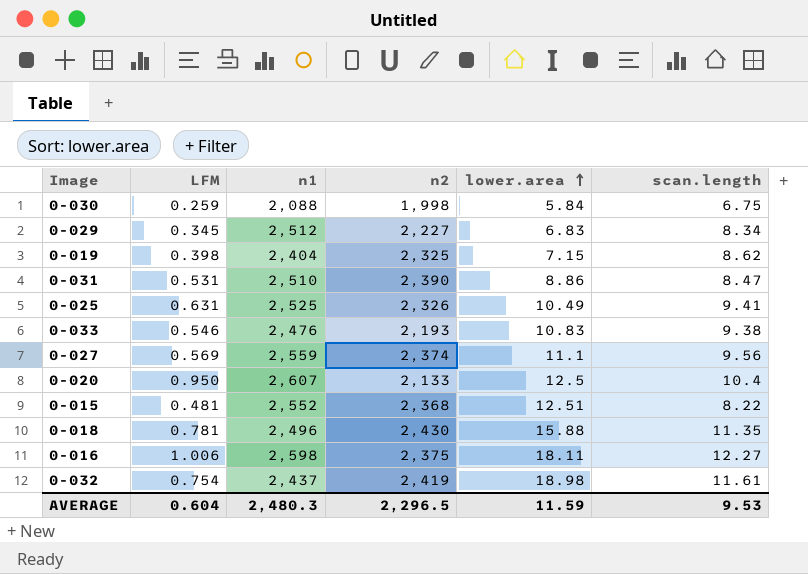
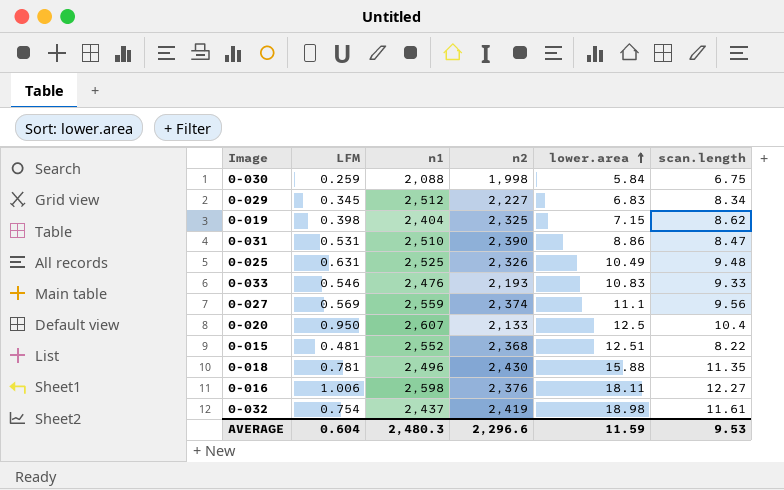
0-025 | scan.length: 9.41 -> 9.48
0-033 | scan.length: 9.38 -> 9.33
0-016 | n2: 2,375 -> 2,376
AVERAGE | n2: 2,296.5 -> 2,296.6

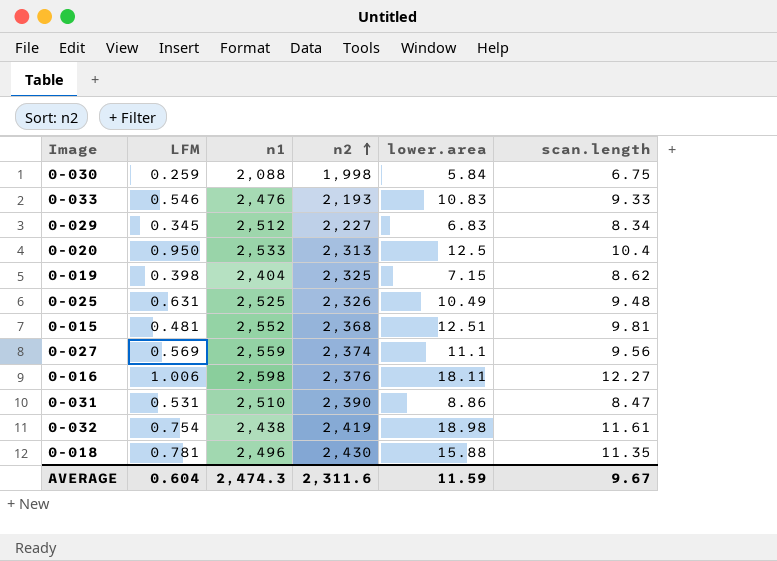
row order: lower.area ascending -> n2 ascending
0-020 | n1: 2,607 -> 2,533
0-020 | n2: 2,133 -> 2,313
0-015 | scan.length: 8.22 -> 9.81
0-032 | n1: 2,437 -> 2,438
AVERAGE | n1: 2,480.3 -> 2,474.3
AVERAGE | n2: 2,296.6 -> 2,311.6
AVERAGE | scan.length: 9.53 -> 9.67

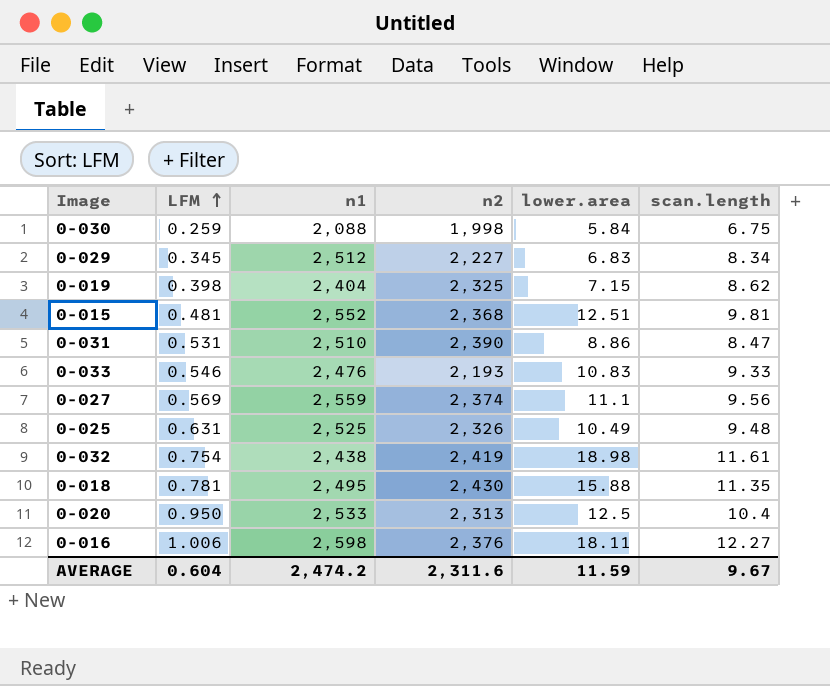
row order: n2 ascending -> LFM ascending
0-018 | n1: 2,496 -> 2,495
AVERAGE | n1: 2,474.3 -> 2,474.2

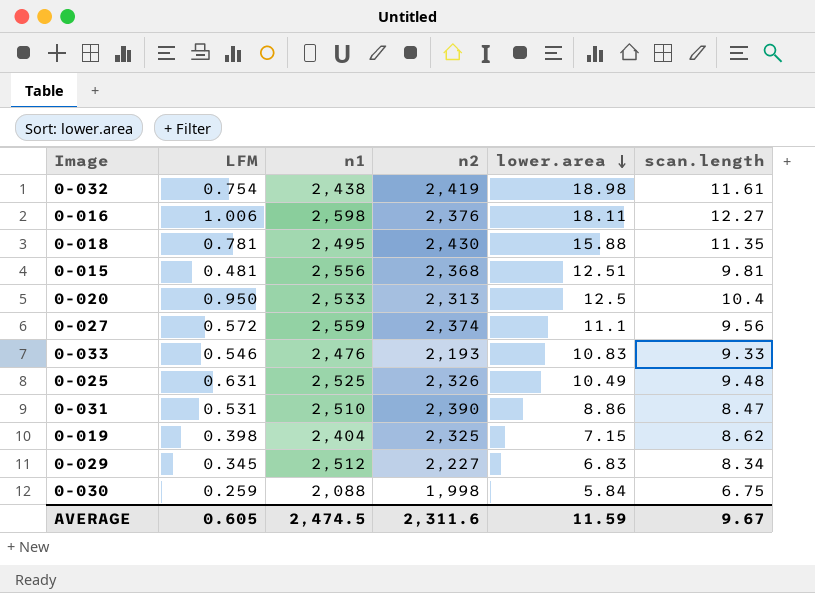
row order: LFM ascending -> lower.area descending
0-015 | n1: 2,552 -> 2,556
0-027 | LFM: 0.569 -> 0.572
AVERAGE | LFM: 0.604 -> 0.605
AVERAGE | n1: 2,474.2 -> 2,474.5

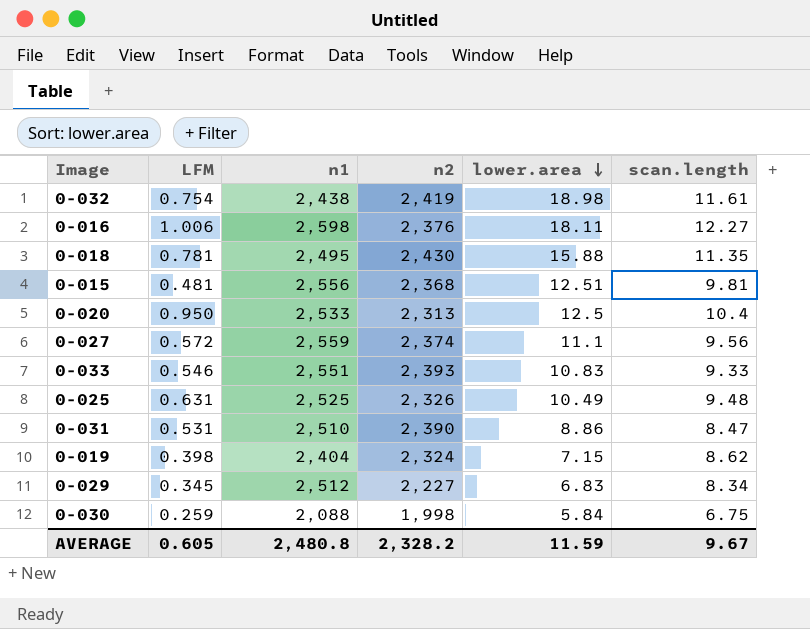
0-033 | n1: 2,476 -> 2,551
0-033 | n2: 2,193 -> 2,393
0-019 | n2: 2,325 -> 2,324
AVERAGE | n1: 2,474.5 -> 2,480.8
AVERAGE | n2: 2,311.6 -> 2,328.2

